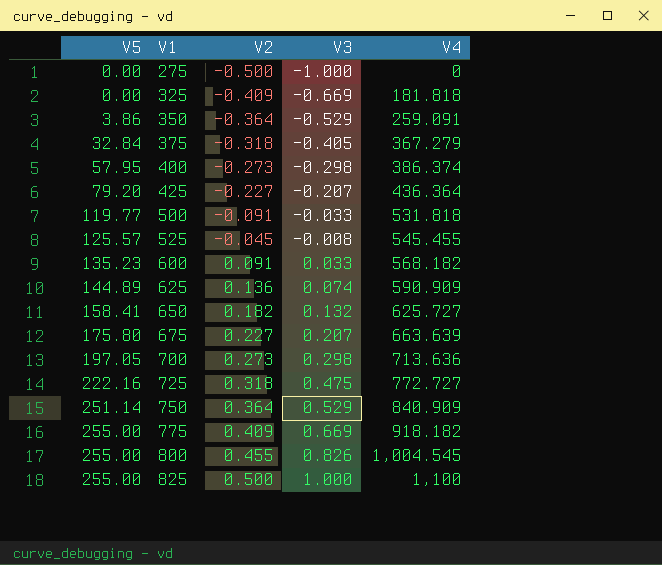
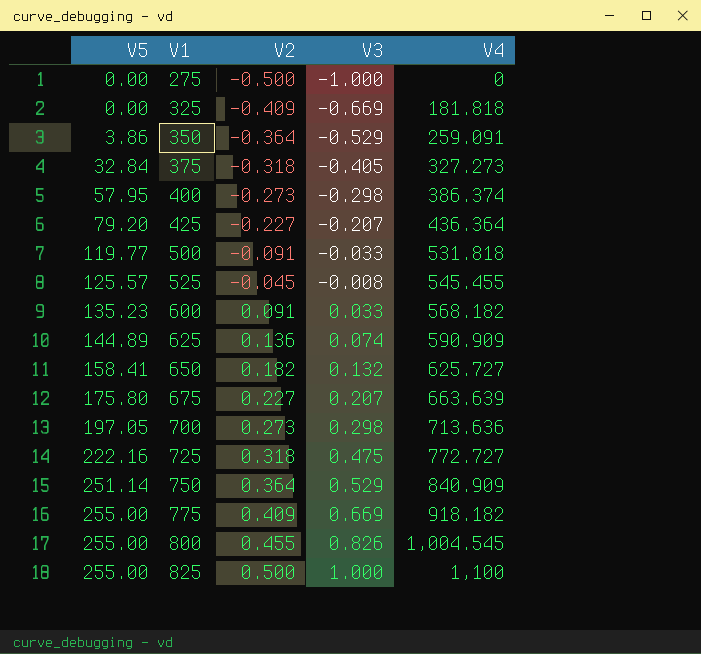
375 | V4: 367.279 -> 327.273

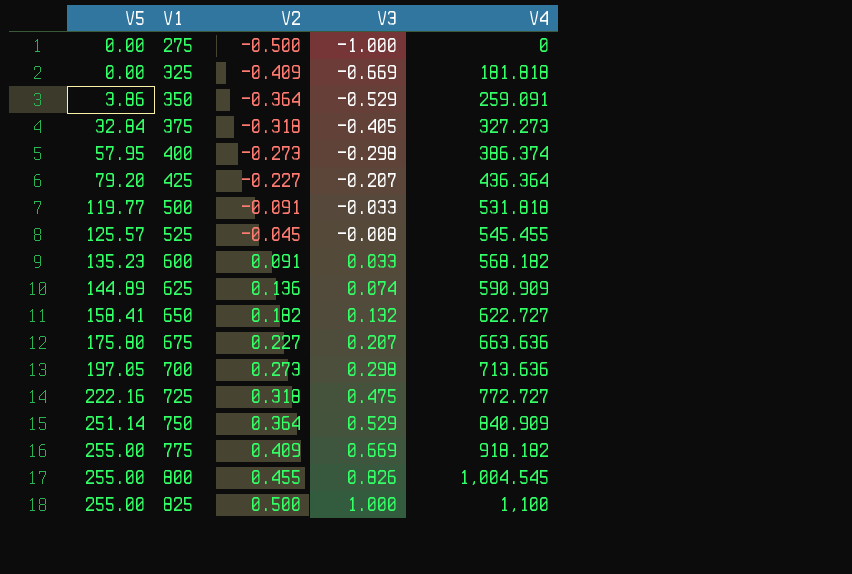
650 | V4: 625.727 -> 622.727
675 | V4: 663.639 -> 663.636

